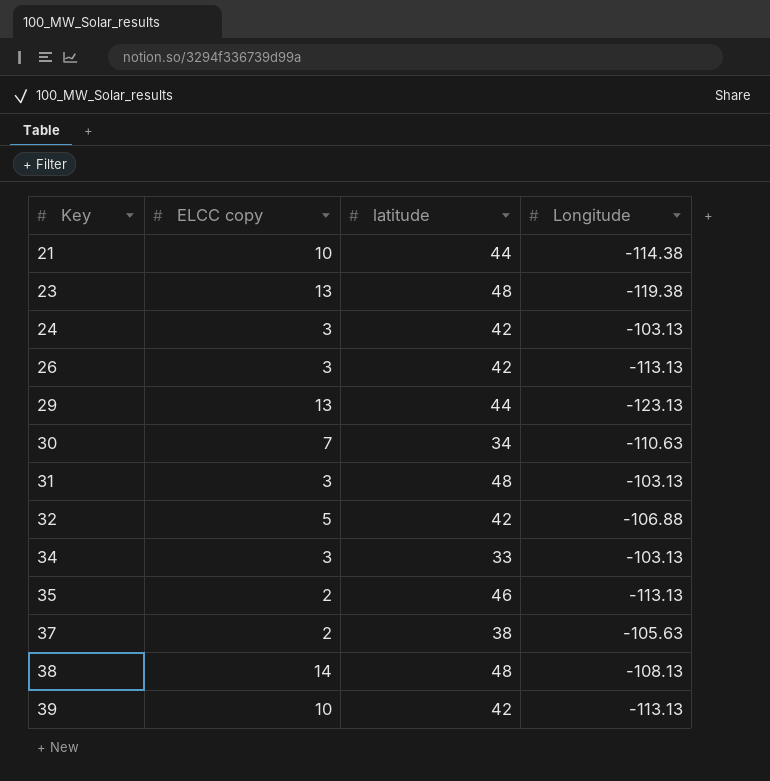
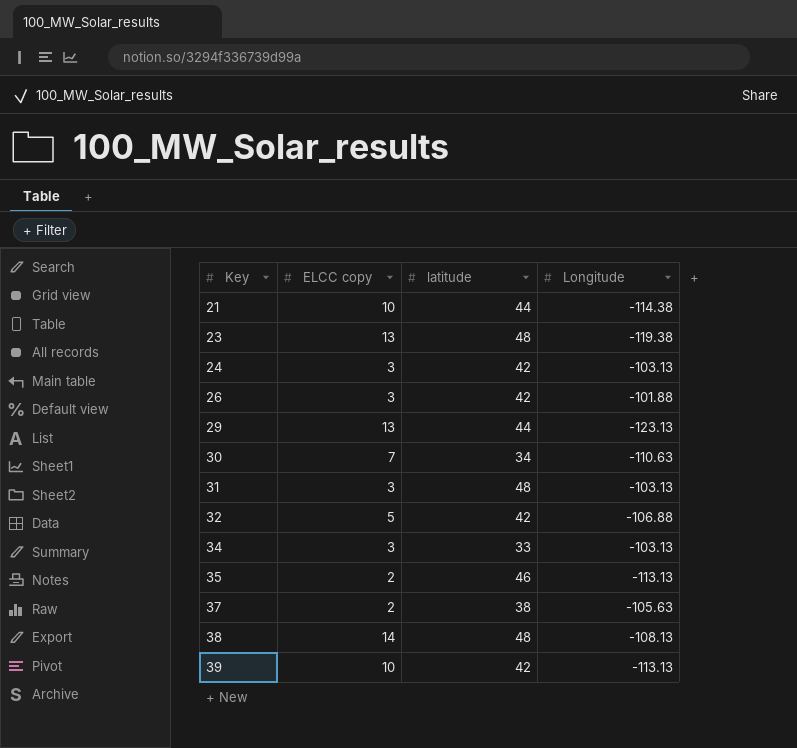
26 | Longitude: -113.13 -> -101.88

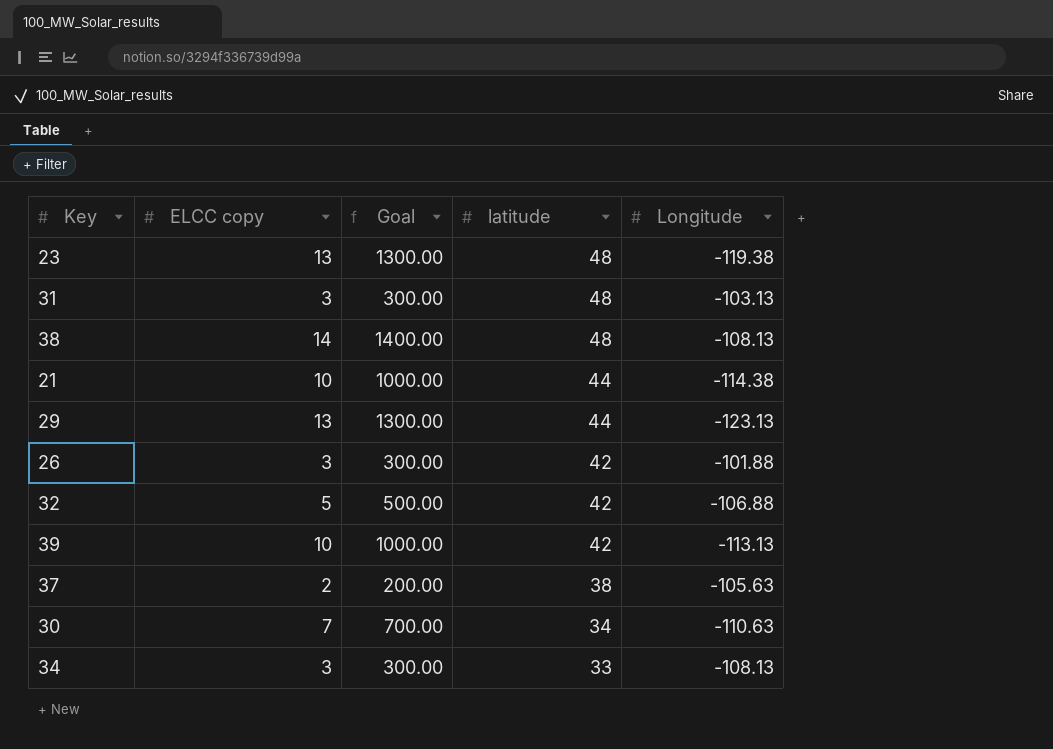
row order: Key ascending -> latitude descending
column Goal | formula: none -> [ELCC copy] * 100
row 24: 3 | 42 | -103.13 -> none
row 35: 2 | 46 | -113.13 -> none
34 | Longitude: -103.13 -> -108.13

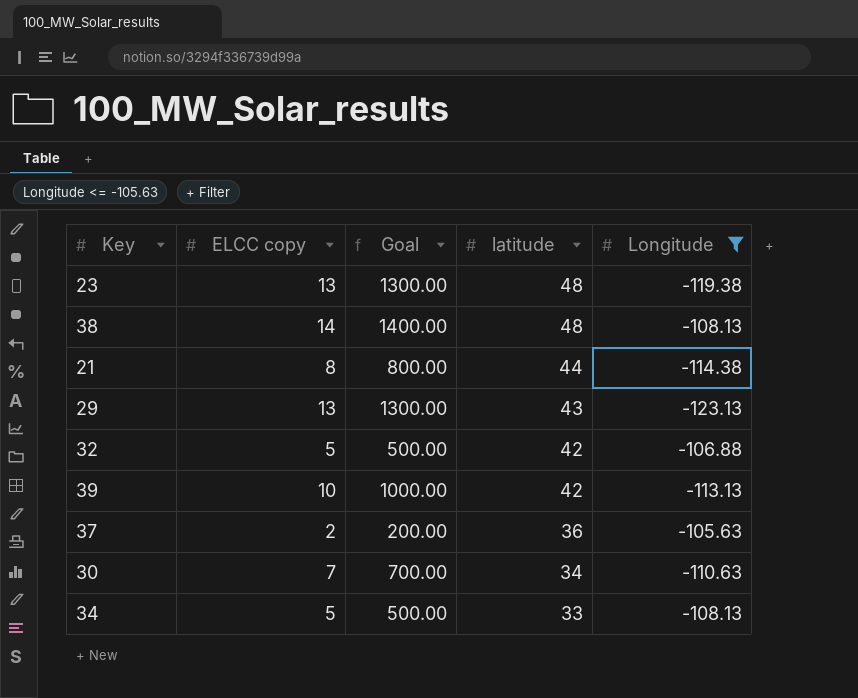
filter: none -> Longitude <= -105.63
21 | ELCC copy: 10 -> 8
21 | Goal: 1000.00 -> 800.00
29 | latitude: 44 -> 43
37 | latitude: 38 -> 36
34 | ELCC copy: 3 -> 5
34 | Goal: 300.00 -> 500.00

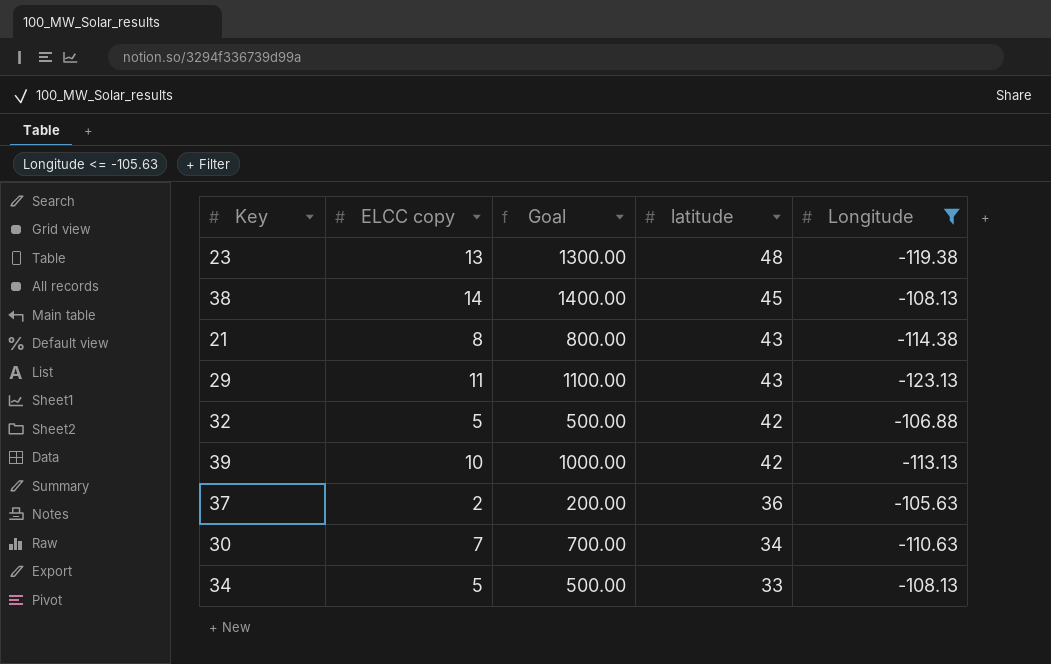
38 | latitude: 48 -> 45
21 | latitude: 44 -> 43
29 | ELCC copy: 13 -> 11
29 | Goal: 1300.00 -> 1100.00

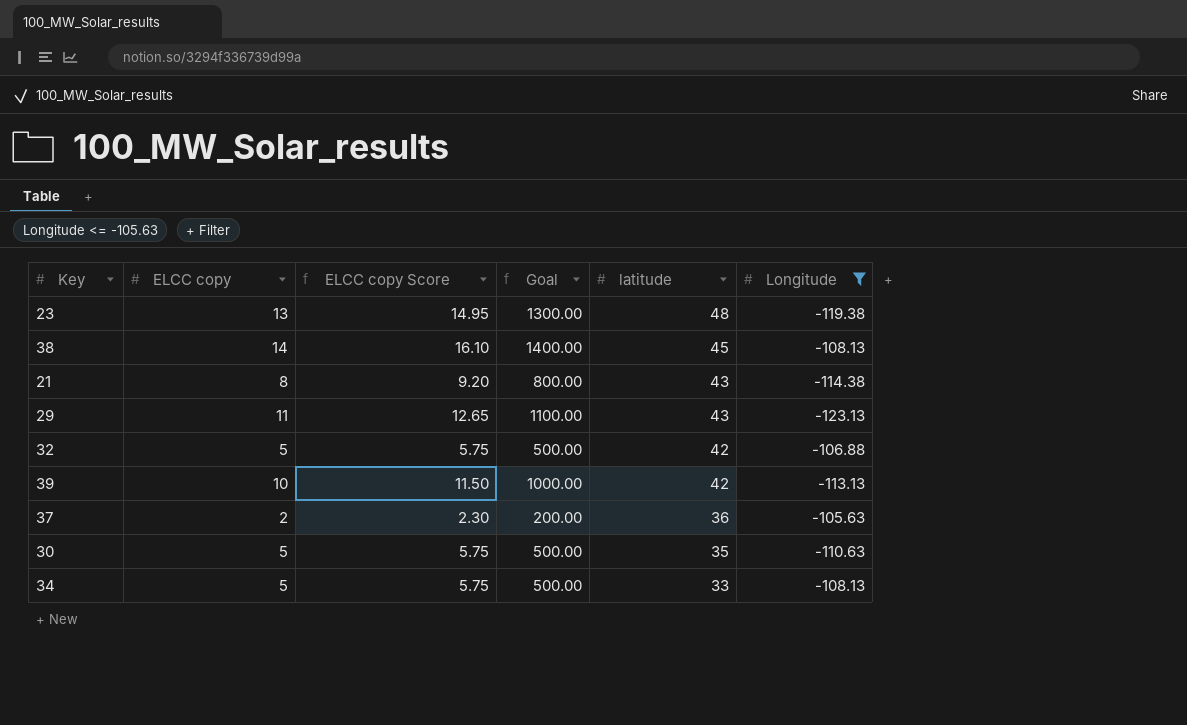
column ELCC copy Score | formula: none -> [ELCC copy] * 1.15
30 | ELCC copy: 7 -> 5
30 | Goal: 700.00 -> 500.00
30 | latitude: 34 -> 35

